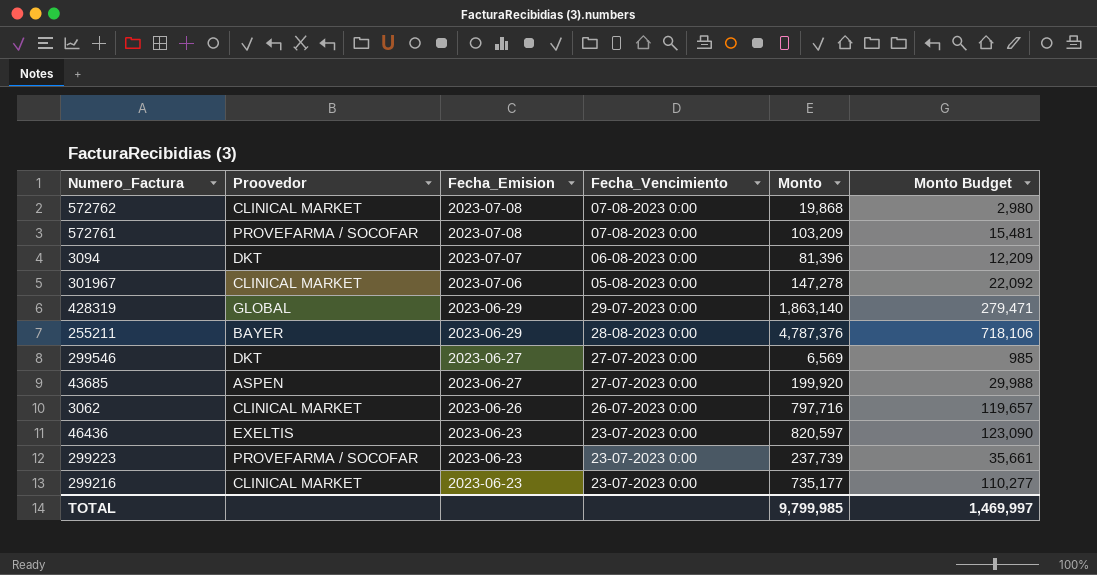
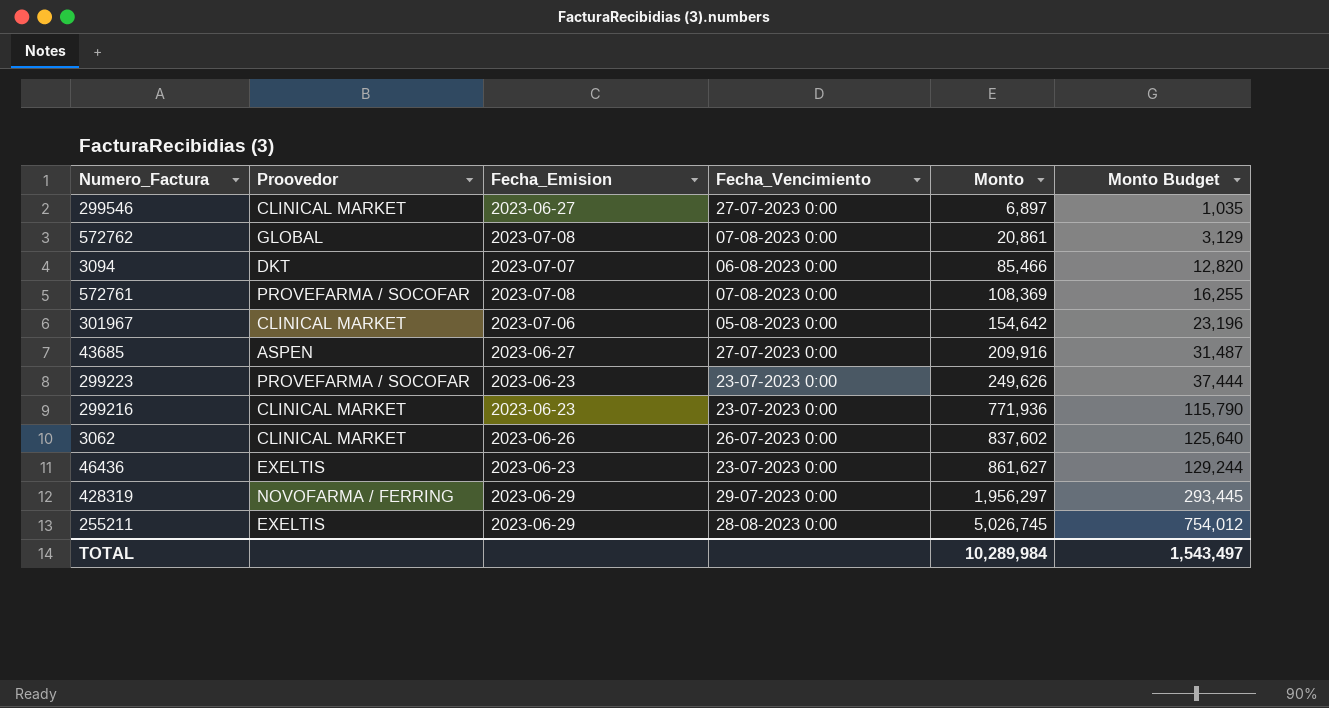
row order: Fecha_Emision descending -> Monto ascending
299546 | Proovedor: DKT -> CLINICAL MARKET
299546 | Monto: 6,569 -> 6,897
299546 | Monto Budget: 985 -> 1,035
572762 | Proovedor: CLINICAL MARKET -> GLOBAL
572762 | Monto: 19,868 -> 20,861
572762 | Monto Budget: 2,980 -> 3,129
3094 | Monto: 81,396 -> 85,466
3094 | Monto Budget: 12,209 -> 12,820
572761 | Monto: 103,209 -> 108,369
572761 | Monto Budget: 15,481 -> 16,255
301967 | Monto: 147,278 -> 154,642
301967 | Monto Budget: 22,092 -> 23,196
43685 | Monto: 199,920 -> 209,916
43685 | Monto Budget: 29,988 -> 31,487
299223 | Monto: 237,739 -> 249,626
299223 | Monto Budget: 35,661 -> 37,444
299216 | Monto: 735,177 -> 771,936
299216 | Monto Budget: 110,277 -> 115,790
3062 | Monto: 797,716 -> 837,602
3062 | Monto Budget: 119,657 -> 125,640
46436 | Monto: 820,597 -> 861,627
46436 | Monto Budget: 123,090 -> 129,244
428319 | Proovedor: GLOBAL -> NOVOFARMA / FERRING
428319 | Monto: 1,863,140 -> 1,956,297
428319 | Monto Budget: 279,471 -> 293,445
255211 | Proovedor: BAYER -> EXELTIS
255211 | Monto: 4,787,376 -> 5,026,745
255211 | Monto Budget: 718,106 -> 754,012
TOTAL | Monto: 9,799,985 -> 10,289,984
TOTAL | Monto Budget: 1,469,997 -> 1,543,497

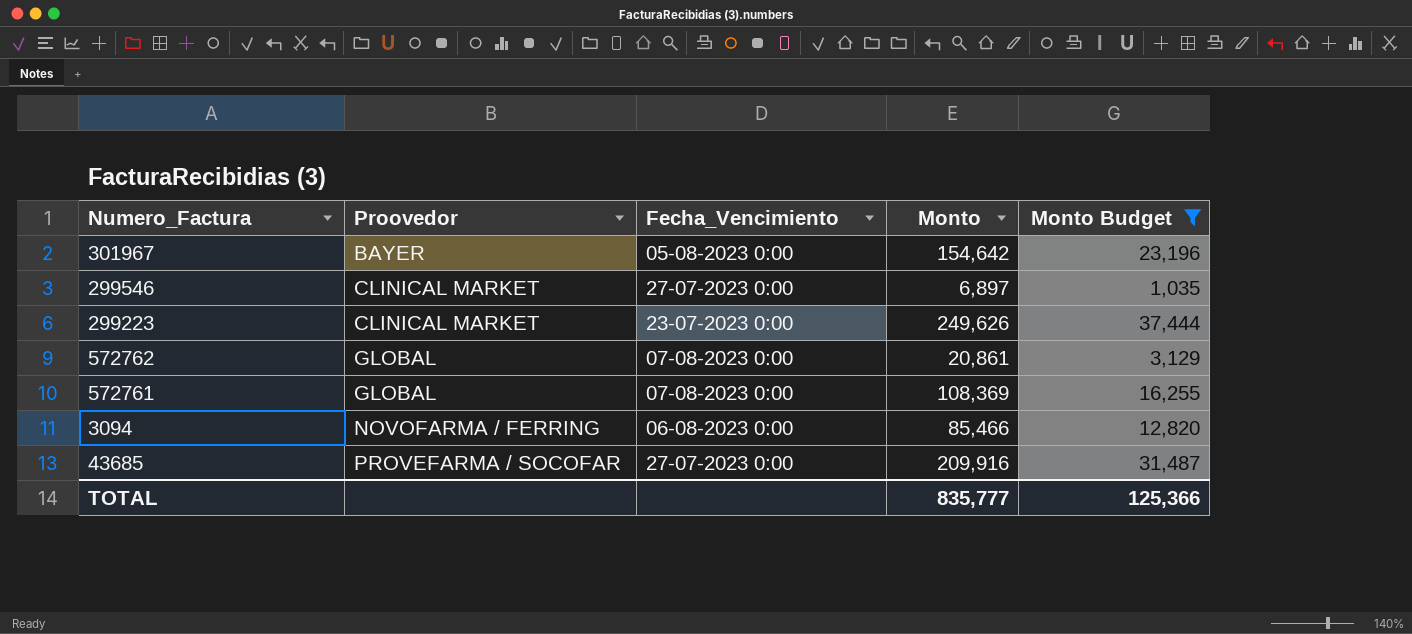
filter: none -> Monto Budget <= 37,444
row order: Monto ascending -> Proovedor ascending
column Fecha_Emision | position: 3 -> none
301967 | Proovedor: CLINICAL MARKET -> BAYER
299223 | Proovedor: PROVEFARMA / SOCOFAR -> CLINICAL MARKET
572761 | Proovedor: PROVEFARMA / SOCOFAR -> GLOBAL
3094 | Proovedor: DKT -> NOVOFARMA / FERRING
43685 | Proovedor: ASPEN -> PROVEFARMA / SOCOFAR
TOTAL | Monto: 10,289,984 -> 835,777
TOTAL | Monto Budget: 1,543,497 -> 125,366

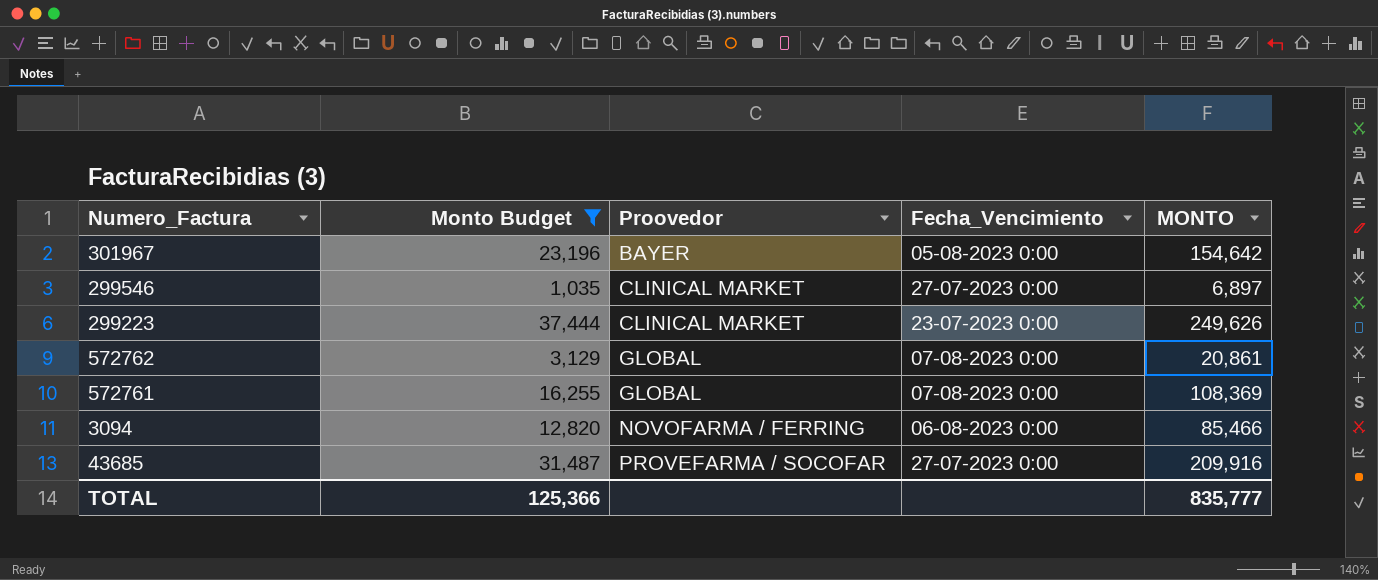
column Monto Budget | position: 5 -> 2
column name: Monto -> MONTO

